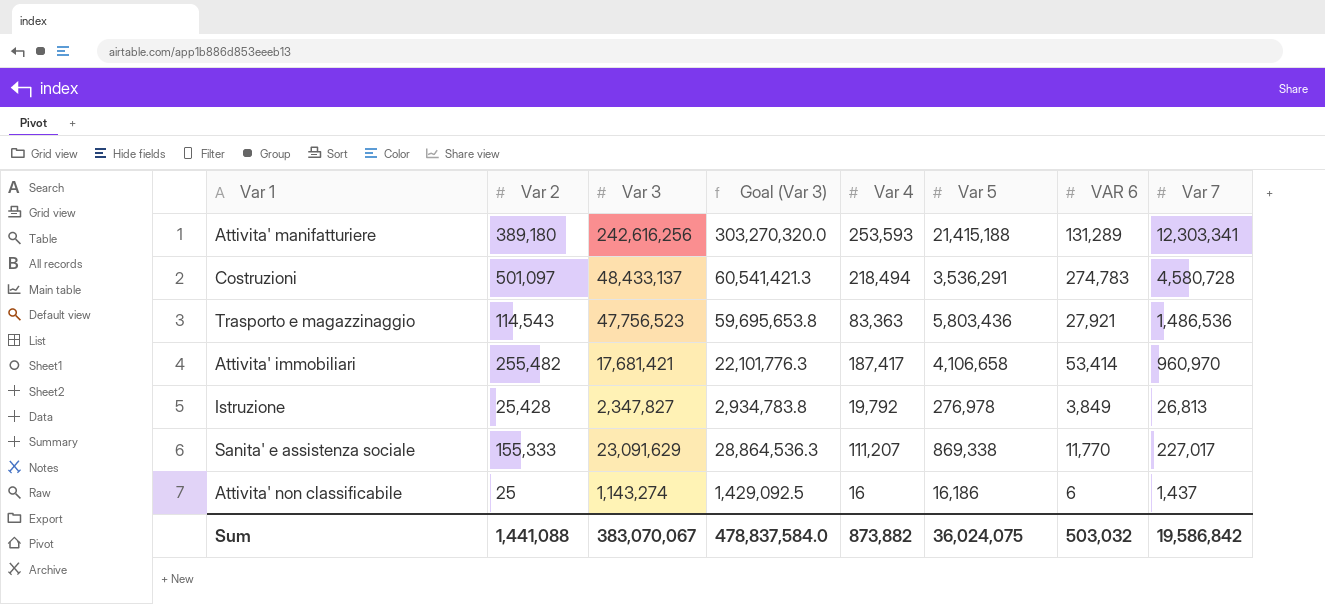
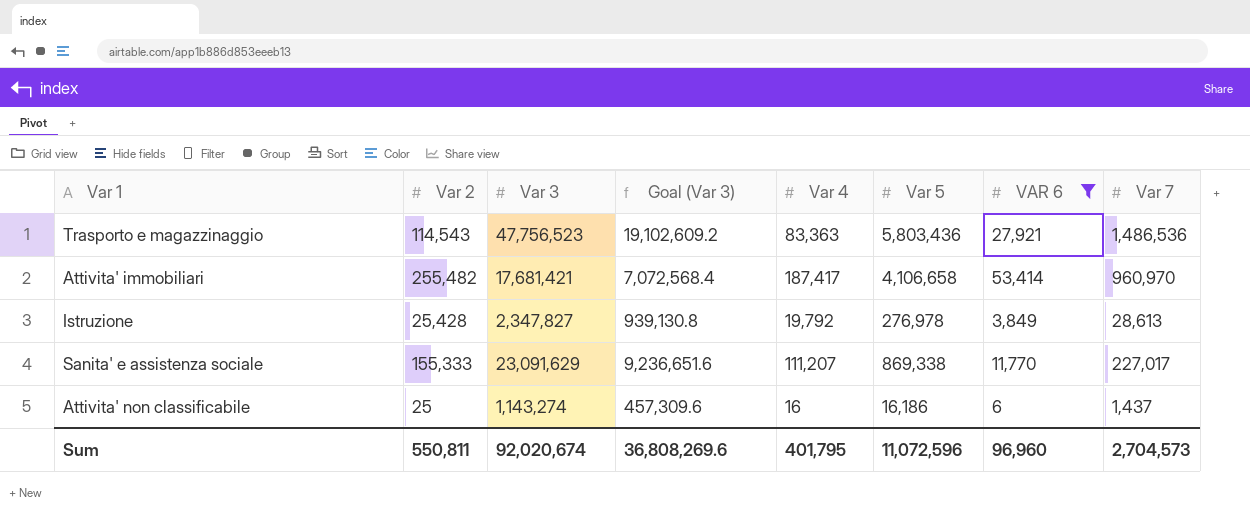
filter: none -> VAR 6 <= 53,414
column Goal (Var 3) | formula: [Var 3] * 1.25 -> [Var 3] * 0.4
Istruzione | Var 7: 26,813 -> 28,613
Sum | Var 2: 1,441,088 -> 550,811
Sum | Var 3: 383,070,067 -> 92,020,674
Sum | Goal (Var 3): 478,837,584.0 -> 36,808,269.6
Sum | Var 4: 873,882 -> 401,795
Sum | Var 5: 36,024,075 -> 11,072,596
Sum | VAR 6: 503,032 -> 96,960
Sum | Var 7: 19,586,842 -> 2,704,573

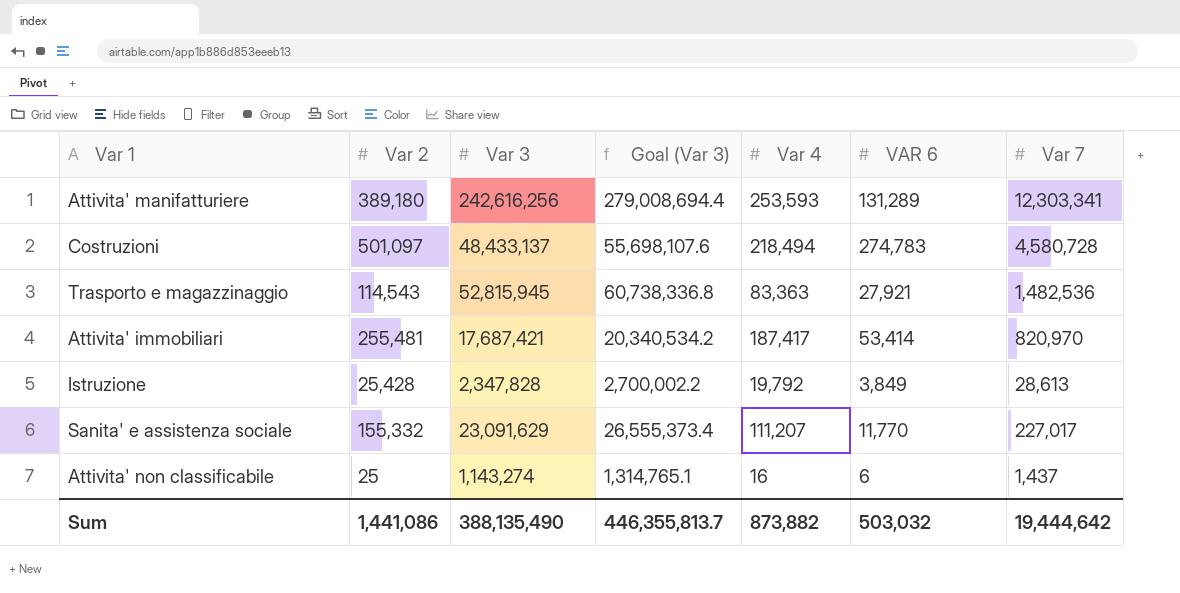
filter: VAR 6 <= 53,414 -> none
column Var 5 | position: 6 -> none
column Goal (Var 3) | formula: [Var 3] * 0.4 -> [Var 3] * 1.15
Trasporto e magazzinaggio | Var 3: 47,756,523 -> 52,815,945
Trasporto e magazzinaggio | Var 7: 1,486,536 -> 1,482,536
Attivita' immobiliari | Var 2: 255,482 -> 255,481
Attivita' immobiliari | Var 3: 17,681,421 -> 17,687,421
Attivita' immobiliari | Var 7: 960,970 -> 820,970
Istruzione | Var 3: 2,347,827 -> 2,347,828
Sanita' e assistenza sociale | Var 2: 155,333 -> 155,332
Sum | Var 2: 550,811 -> 1,441,086
Sum | Var 3: 92,020,674 -> 388,135,490
Sum | Goal (Var 3): 36,808,269.6 -> 446,355,813.7
Sum | Var 4: 401,795 -> 873,882
Sum | VAR 6: 96,960 -> 503,032
Sum | Var 7: 2,704,573 -> 19,444,642

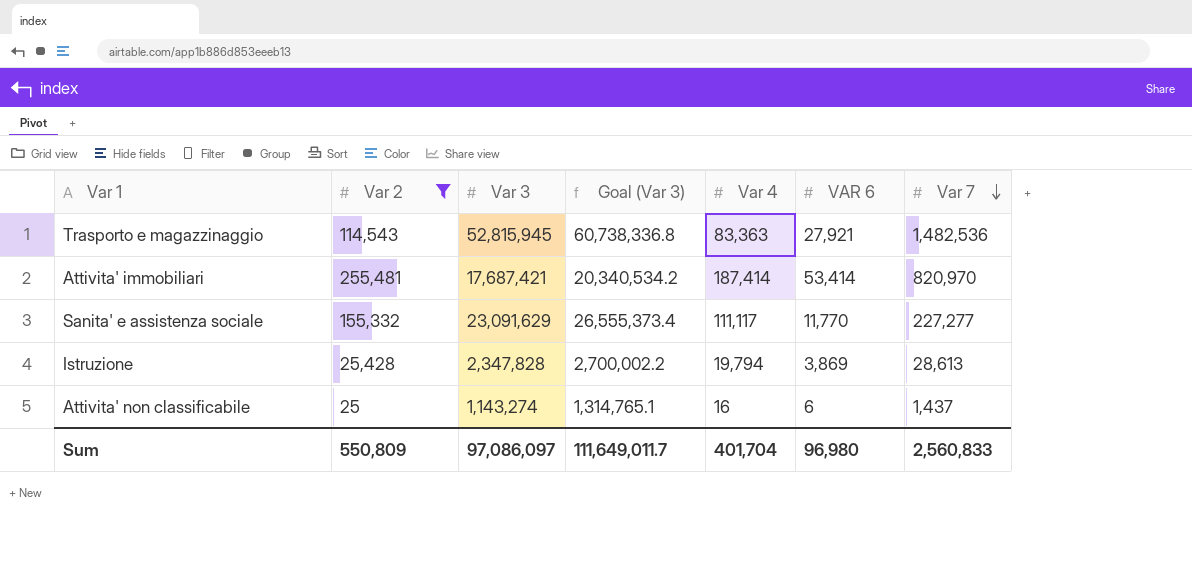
filter: none -> Var 2 <= 255,481
row order: none -> Var 7 descending
Attivita' immobiliari | Var 4: 187,417 -> 187,414
Sanita' e assistenza sociale | Var 4: 111,207 -> 111,117
Sanita' e assistenza sociale | Var 7: 227,017 -> 227,277
Istruzione | Var 4: 19,792 -> 19,794
Istruzione | VAR 6: 3,849 -> 3,869
Sum | Var 2: 1,441,086 -> 550,809
Sum | Var 3: 388,135,490 -> 97,086,097
Sum | Goal (Var 3): 446,355,813.7 -> 111,649,011.7
Sum | Var 4: 873,882 -> 401,704
Sum | VAR 6: 503,032 -> 96,980
Sum | Var 7: 19,444,642 -> 2,560,833

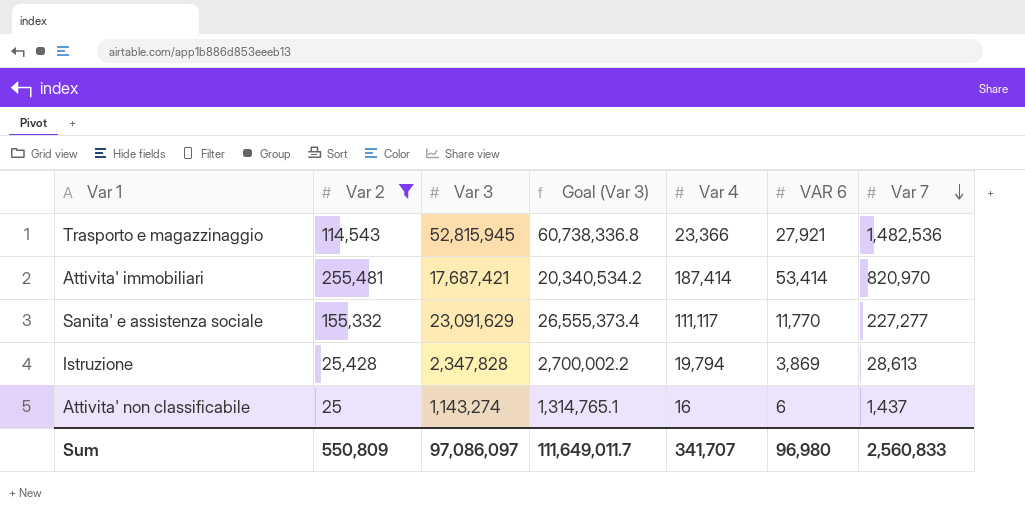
Trasporto e magazzinaggio | Var 4: 83,363 -> 23,366
Sum | Var 4: 401,704 -> 341,707

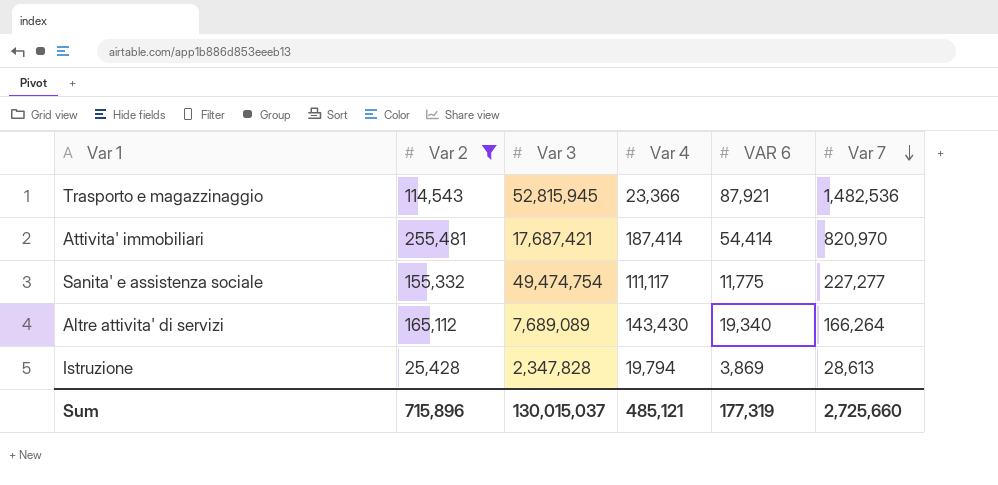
column Goal (Var 3) | formula: [Var 3] * 1.15 -> none
row Attivita' non classificabile: 25 | 1,143,274 | 1,314,765.1 | 16 | 6 | 1,437 -> none
Trasporto e magazzinaggio | VAR 6: 27,921 -> 87,921
Attivita' immobiliari | VAR 6: 53,414 -> 54,414
Sanita' e assistenza sociale | Var 3: 23,091,629 -> 49,474,754
Sanita' e assistenza sociale | VAR 6: 11,770 -> 11,775
row Altre attivita' di servizi: none -> 165,112 | 7,689,089 | 143,430 | 19,340 | 166,264
Sum | Var 2: 550,809 -> 715,896
Sum | Var 3: 97,086,097 -> 130,015,037
Sum | Var 4: 341,707 -> 485,121
Sum | VAR 6: 96,980 -> 177,319
Sum | Var 7: 2,560,833 -> 2,725,660

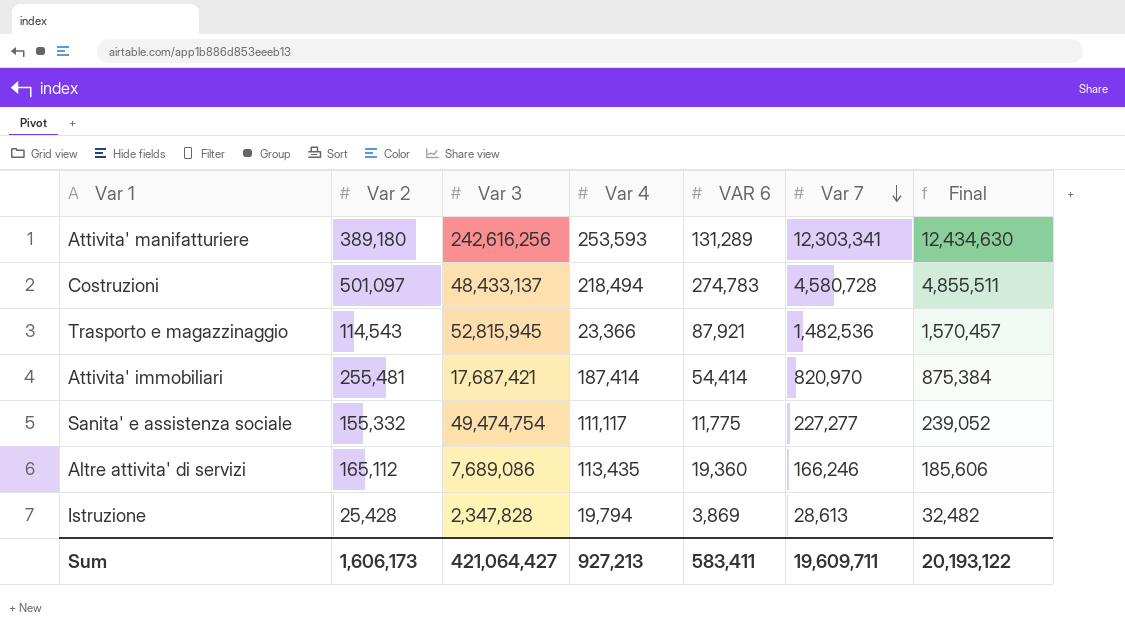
filter: Var 2 <= 255,481 -> none
column Final | formula: none -> [VAR 6] + [Var 7]
Altre attivita' di servizi | Var 3: 7,689,089 -> 7,689,086
Altre attivita' di servizi | Var 4: 143,430 -> 113,435
Altre attivita' di servizi | VAR 6: 19,340 -> 19,360
Altre attivita' di servizi | Var 7: 166,264 -> 166,246
Sum | Var 2: 715,896 -> 1,606,173
Sum | Var 3: 130,015,037 -> 421,064,427
Sum | Var 4: 485,121 -> 927,213
Sum | VAR 6: 177,319 -> 583,411
Sum | Var 7: 2,725,660 -> 19,609,711

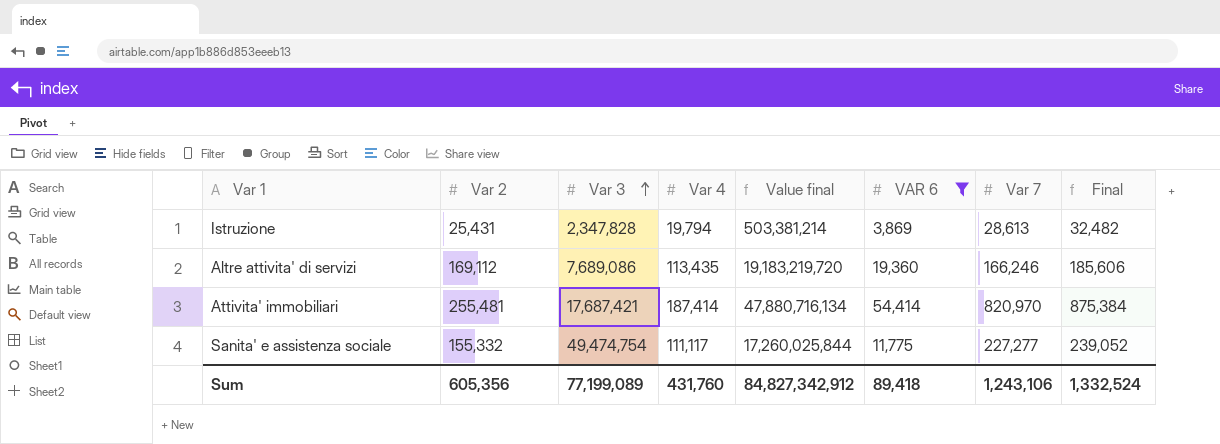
filter: none -> VAR 6 <= 54,414
row order: Var 7 descending -> Var 3 ascending
column Value final | formula: none -> [Var 2] * [Var 4]
Istruzione | Var 2: 25,428 -> 25,431
Altre attivita' di servizi | Var 2: 165,112 -> 169,112
Sum | Var 2: 1,606,173 -> 605,356
Sum | Var 3: 421,064,427 -> 77,199,089
Sum | Var 4: 927,213 -> 431,760
Sum | VAR 6: 583,411 -> 89,418
Sum | Var 7: 19,609,711 -> 1,243,106
Sum | Final: 20,193,122 -> 1,332,524

